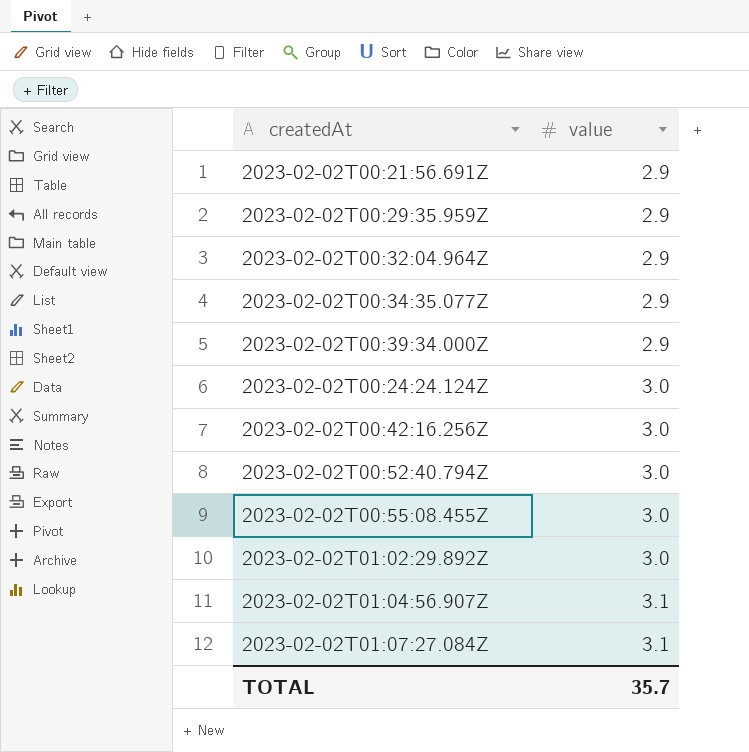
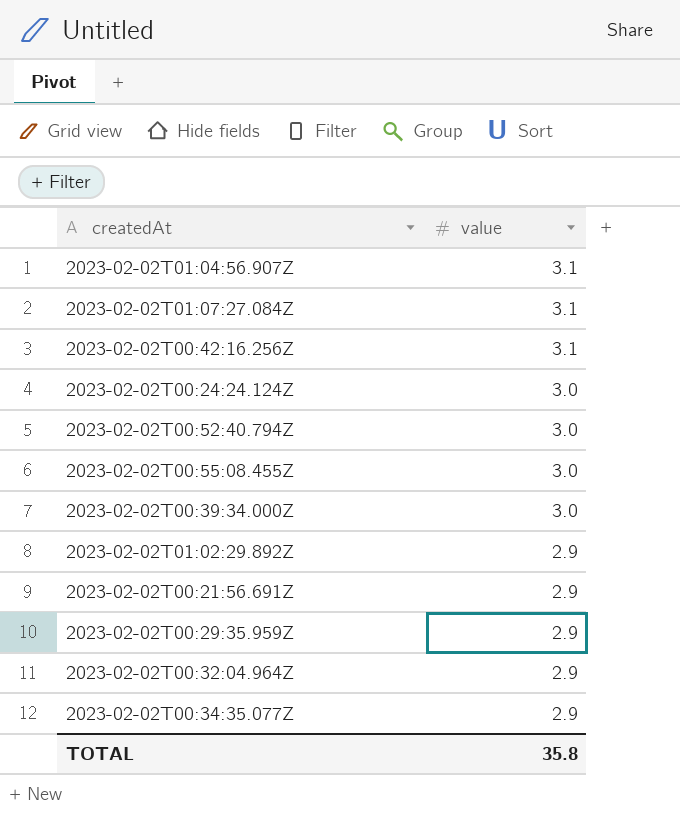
row order: value ascending -> value descending
2023-02-02T00:42:16.256Z | value: 3.0 -> 3.1
2023-02-02T00:39:34.000Z | value: 2.9 -> 3.0
2023-02-02T01:02:29.892Z | value: 3.0 -> 2.9
TOTAL | value: 35.7 -> 35.8

